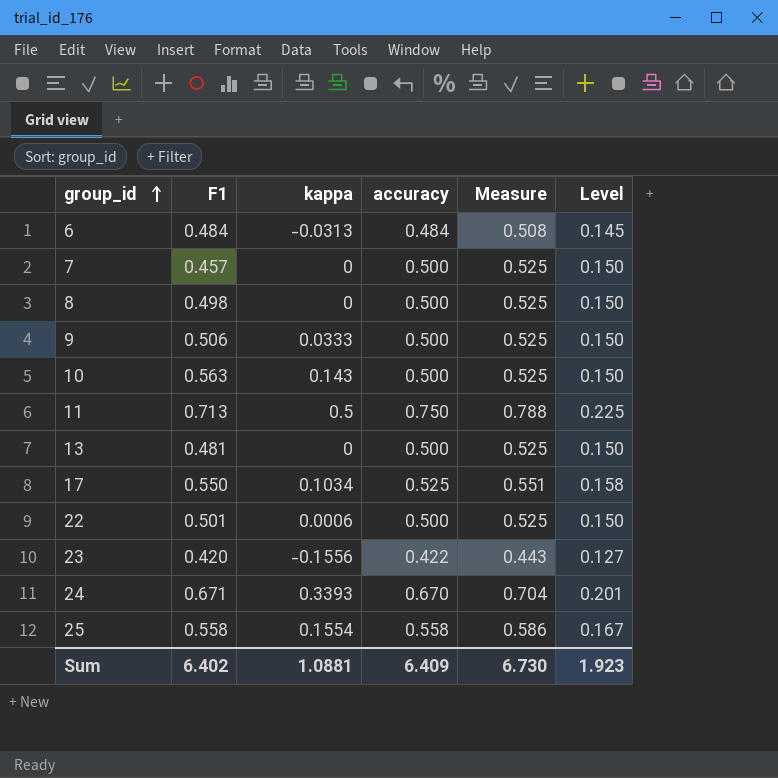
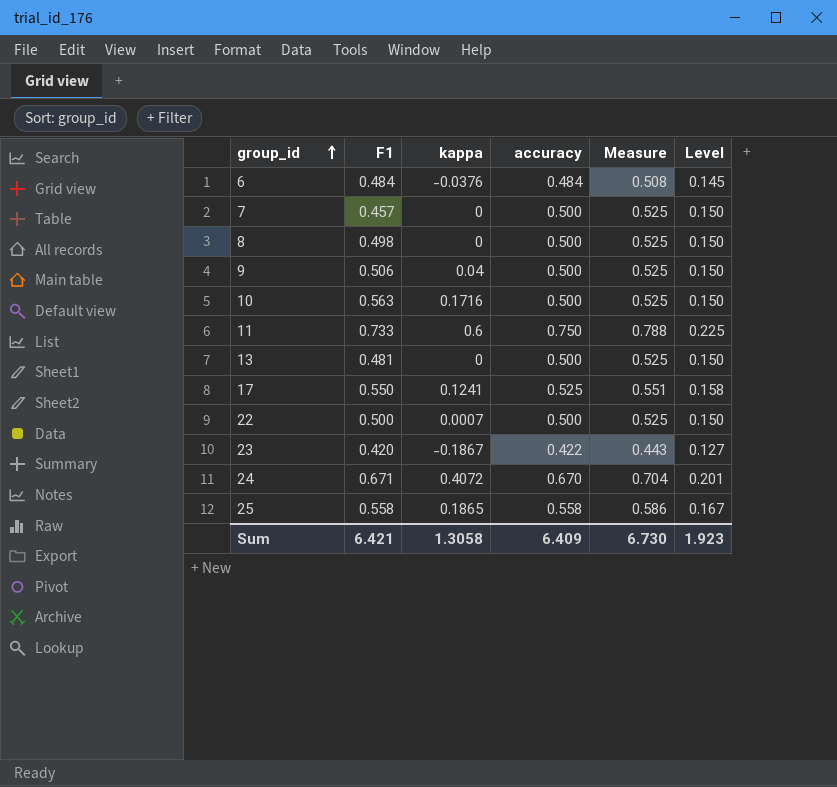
6 | kappa: -0.0313 -> -0.0376
9 | kappa: 0.0333 -> 0.04
10 | kappa: 0.143 -> 0.1716
11 | F1: 0.713 -> 0.733
11 | kappa: 0.5 -> 0.6
17 | kappa: 0.1034 -> 0.1241
22 | F1: 0.501 -> 0.500
22 | kappa: 0.0006 -> 0.0007
23 | kappa: -0.1556 -> -0.1867
24 | kappa: 0.3393 -> 0.4072
25 | kappa: 0.1554 -> 0.1865
Sum | F1: 6.402 -> 6.421
Sum | kappa: 1.0881 -> 1.3058

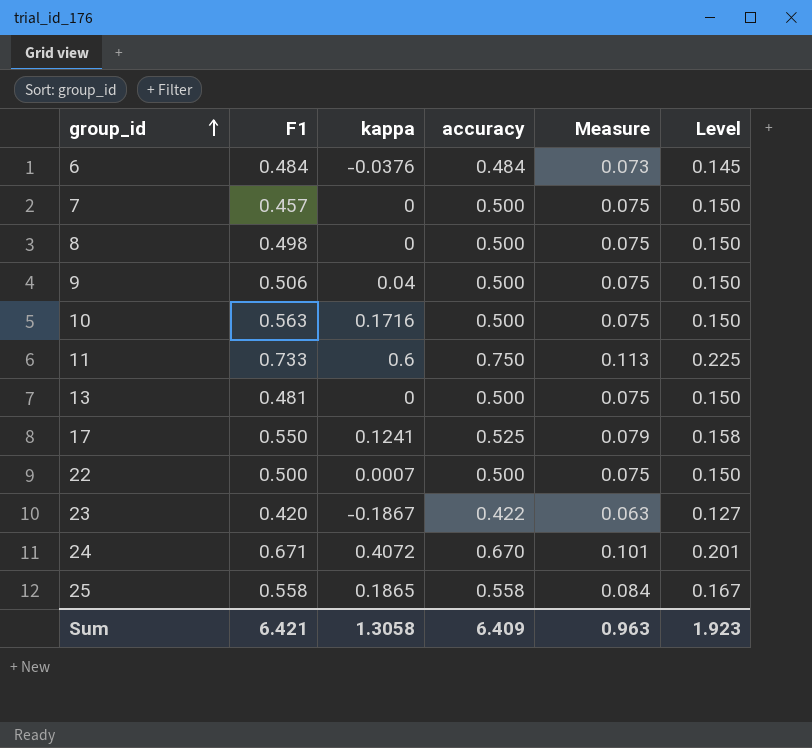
column Measure | formula: [accuracy] * 1.05 -> [accuracy] * 0.15
Sum | Measure: 6.730 -> 0.963

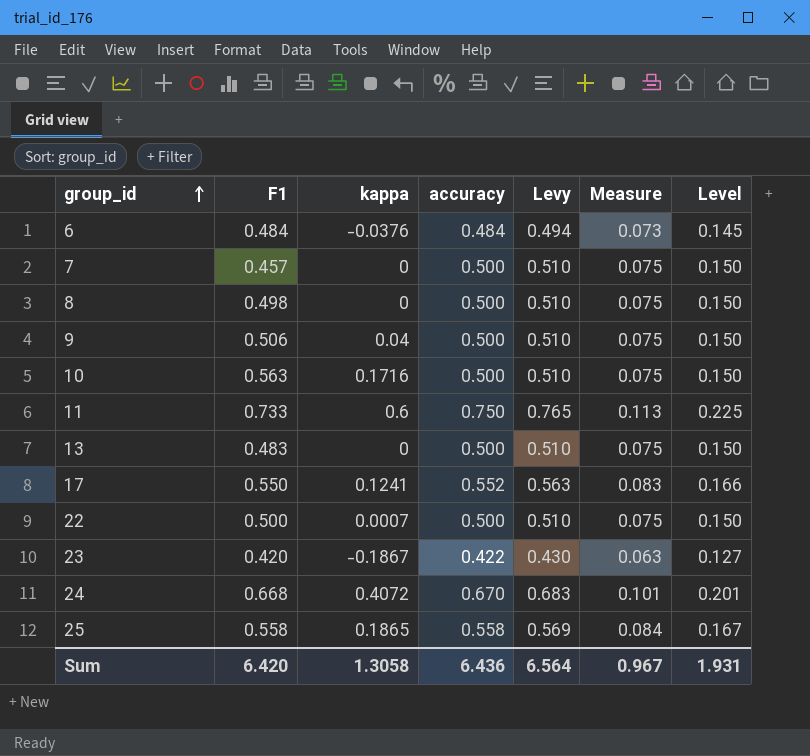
column Levy | formula: none -> [accuracy] * 1.02
13 | F1: 0.481 -> 0.483
17 | accuracy: 0.525 -> 0.552
17 | Measure: 0.079 -> 0.083
17 | Level: 0.158 -> 0.166
24 | F1: 0.671 -> 0.668
Sum | F1: 6.421 -> 6.420
Sum | accuracy: 6.409 -> 6.436
Sum | Measure: 0.963 -> 0.967
Sum | Level: 1.923 -> 1.931

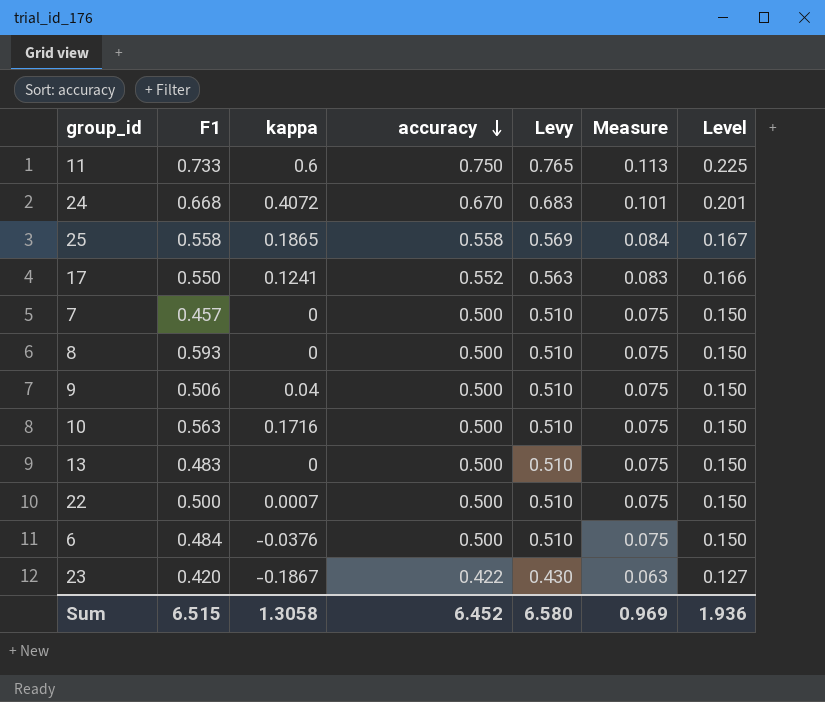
row order: group_id ascending -> accuracy descending
8 | F1: 0.498 -> 0.593
6 | accuracy: 0.484 -> 0.500
6 | Levy: 0.494 -> 0.510
6 | Measure: 0.073 -> 0.075
6 | Level: 0.145 -> 0.150
Sum | F1: 6.420 -> 6.515
Sum | accuracy: 6.436 -> 6.452
Sum | Levy: 6.564 -> 6.580
Sum | Measure: 0.967 -> 0.969
Sum | Level: 1.931 -> 1.936

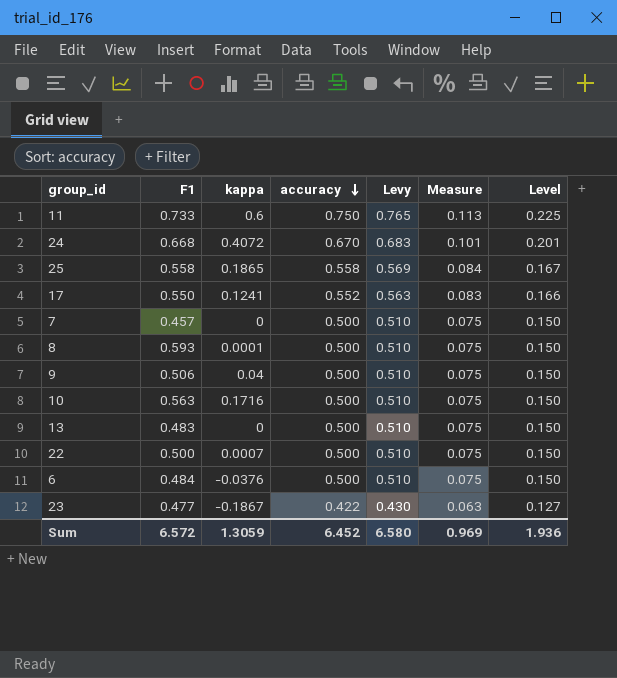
8 | kappa: 0 -> 0.0001
23 | F1: 0.420 -> 0.477
Sum | F1: 6.515 -> 6.572
Sum | kappa: 1.3058 -> 1.3059

